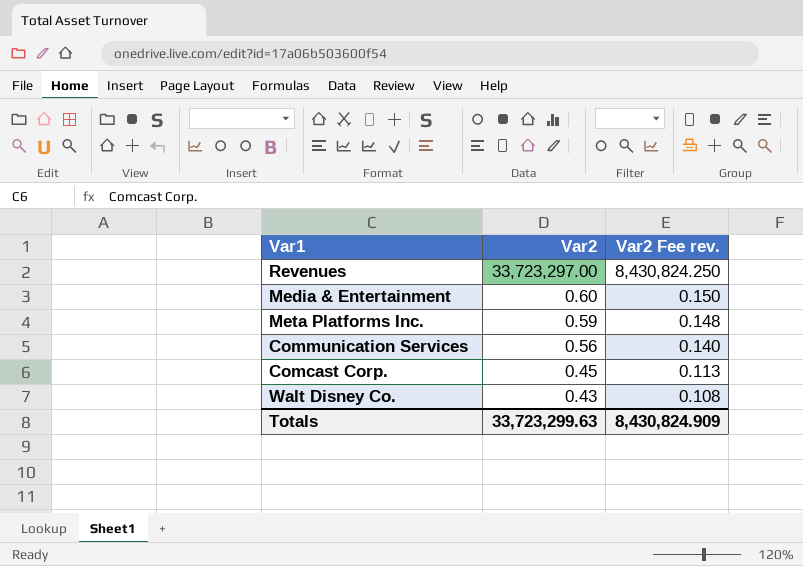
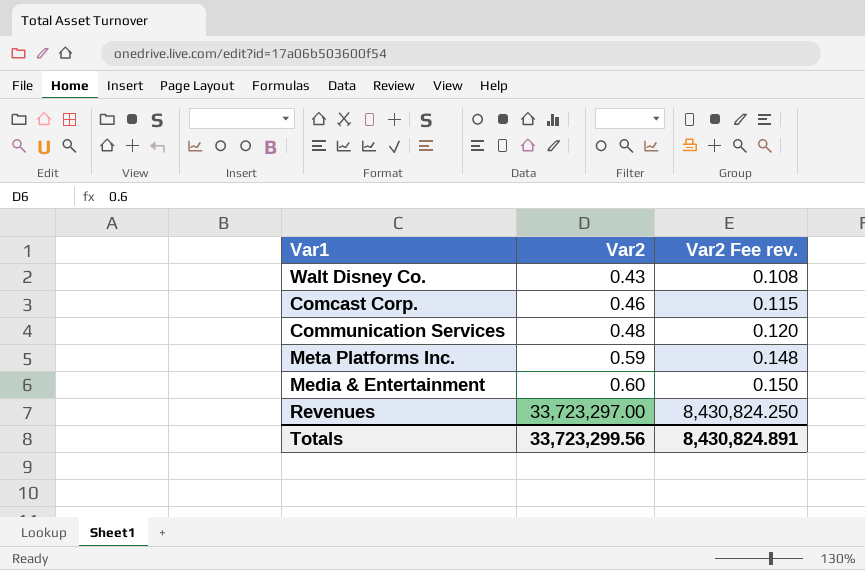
row order: Var2 descending -> Var2 ascending
Comcast Corp. | Var2: 0.45 -> 0.46
Comcast Corp. | Var2 Fee rev.: 0.113 -> 0.115
Communication Services | Var2: 0.56 -> 0.48
Communication Services | Var2 Fee rev.: 0.140 -> 0.120
Totals | Var2: 33,723,299.63 -> 33,723,299.56
Totals | Var2 Fee rev.: 8,430,824.909 -> 8,430,824.891

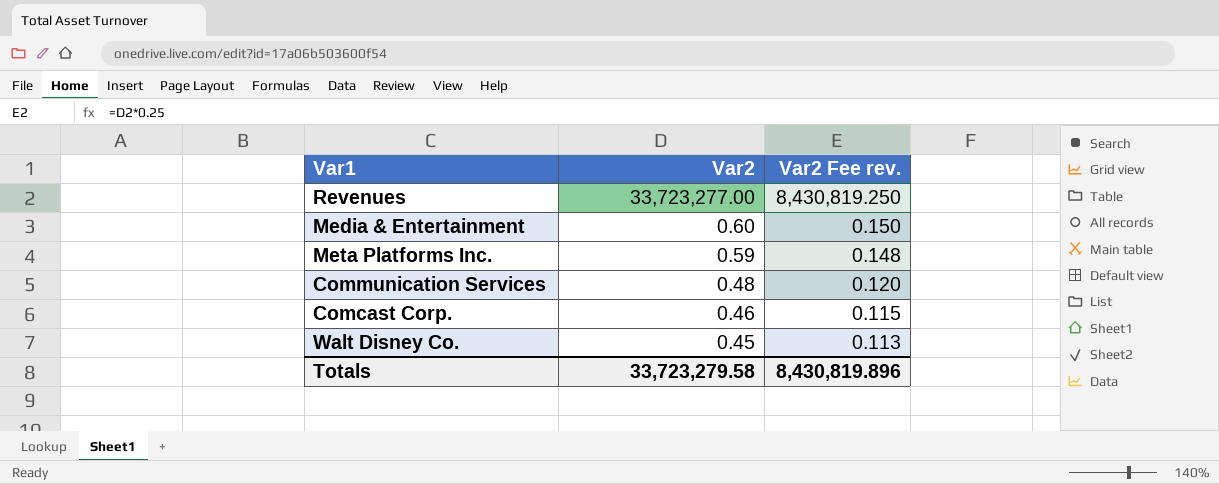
row order: Var2 ascending -> Var2 descending
Revenues | Var2: 33,723,297.00 -> 33,723,277.00
Revenues | Var2 Fee rev.: 8,430,824.250 -> 8,430,819.250
Walt Disney Co. | Var2: 0.43 -> 0.45
Walt Disney Co. | Var2 Fee rev.: 0.108 -> 0.113
Totals | Var2: 33,723,299.56 -> 33,723,279.58
Totals | Var2 Fee rev.: 8,430,824.891 -> 8,430,819.896

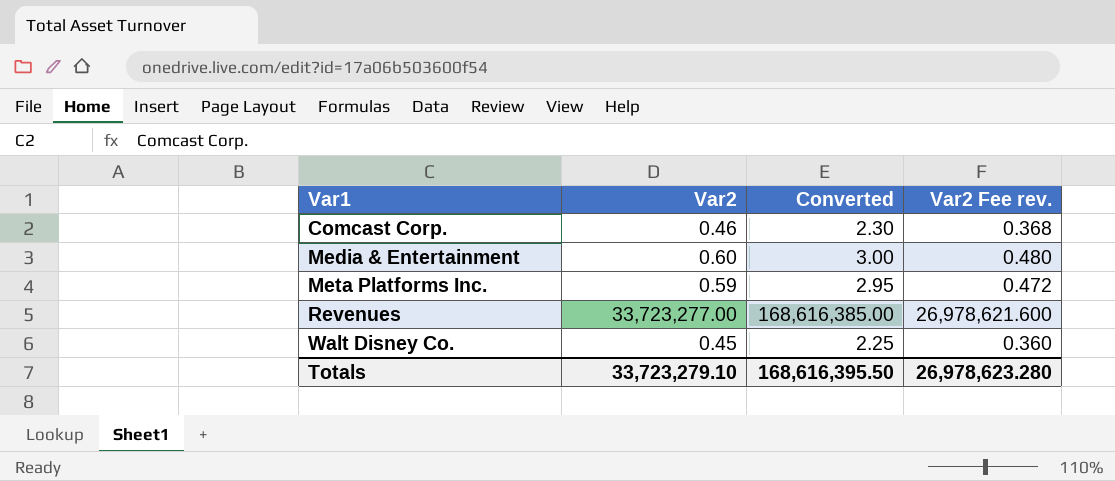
row order: Var2 descending -> Var1 ascending
column Converted | formula: none -> [Var2] * 5
column Var2 Fee rev. | formula: [Var2] * 0.25 -> [Var2] * 0.8
row Communication Services: 0.48 | 0.120 -> none
Totals | Var2: 33,723,279.58 -> 33,723,279.10
Totals | Var2 Fee rev.: 8,430,819.896 -> 26,978,623.280

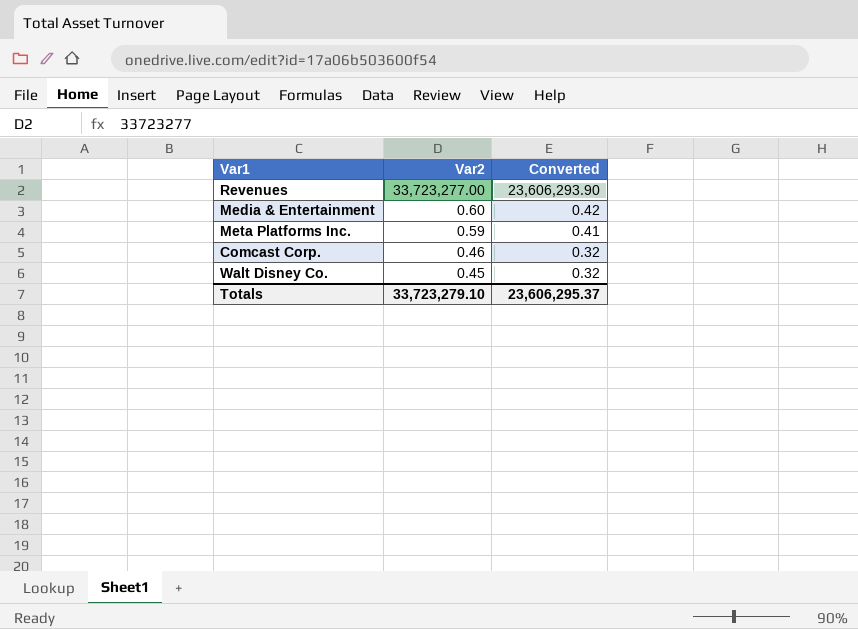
row order: Var1 ascending -> Var2 descending
column Var2 Fee rev. | formula: [Var2] * 0.8 -> none
column Converted | formula: [Var2] * 5 -> [Var2] * 0.7
Totals | Converted: 168,616,395.50 -> 23,606,295.37

